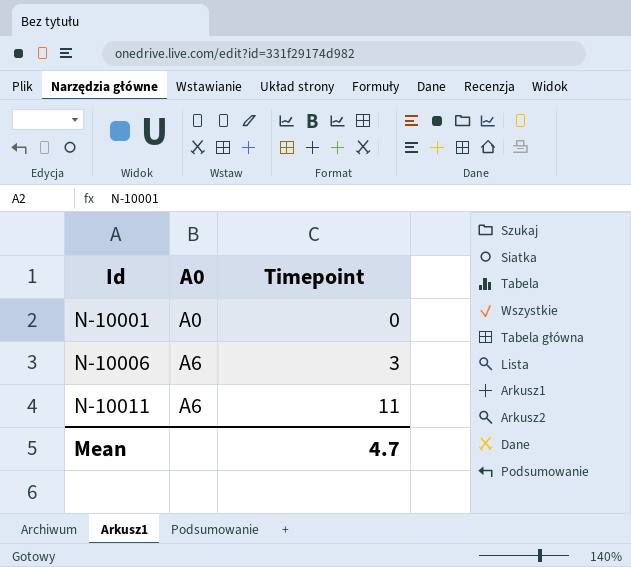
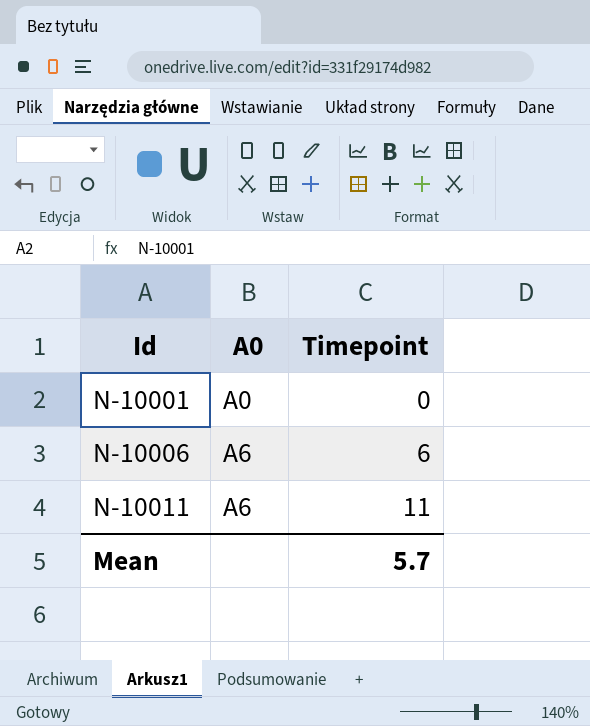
N-10006 | Timepoint: 3 -> 6
Mean | Timepoint: 4.7 -> 5.7

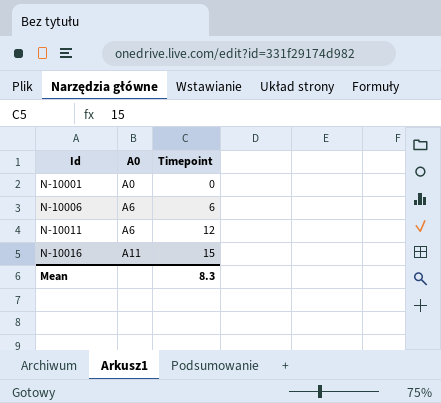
N-10011 | Timepoint: 11 -> 12
row N-10016: none -> A11 | 15
Mean | Timepoint: 5.7 -> 8.3

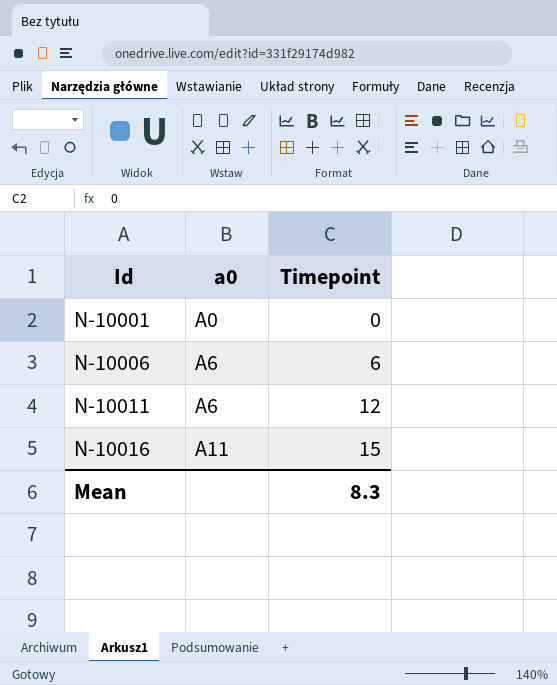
column name: A0 -> a0

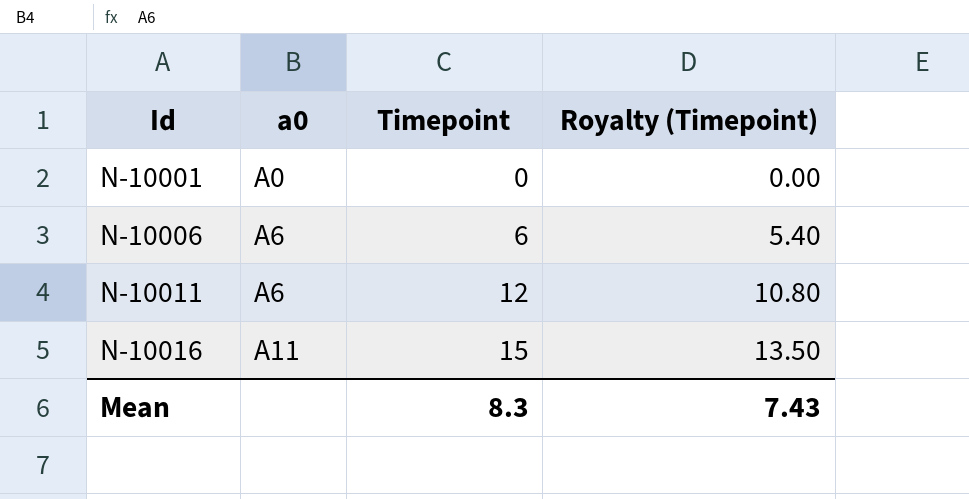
column Royalty (Timepoint) | formula: none -> [Timepoint] * 0.9

